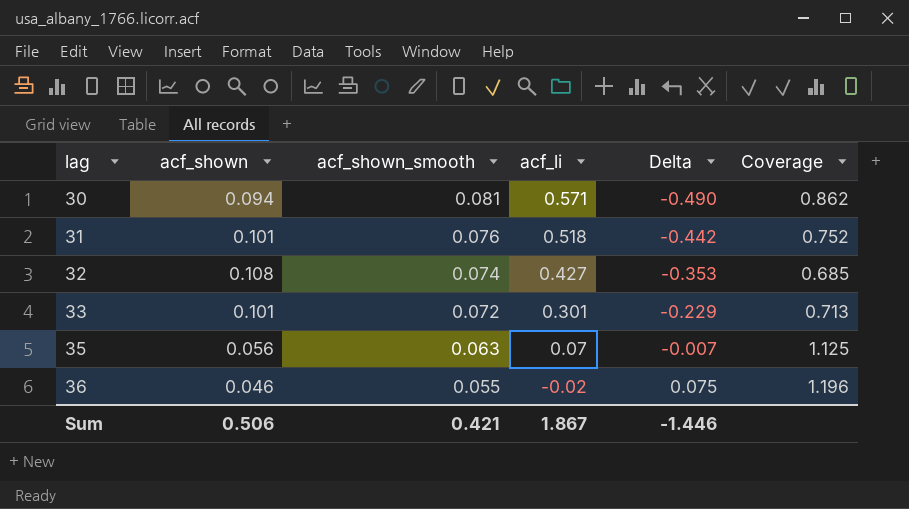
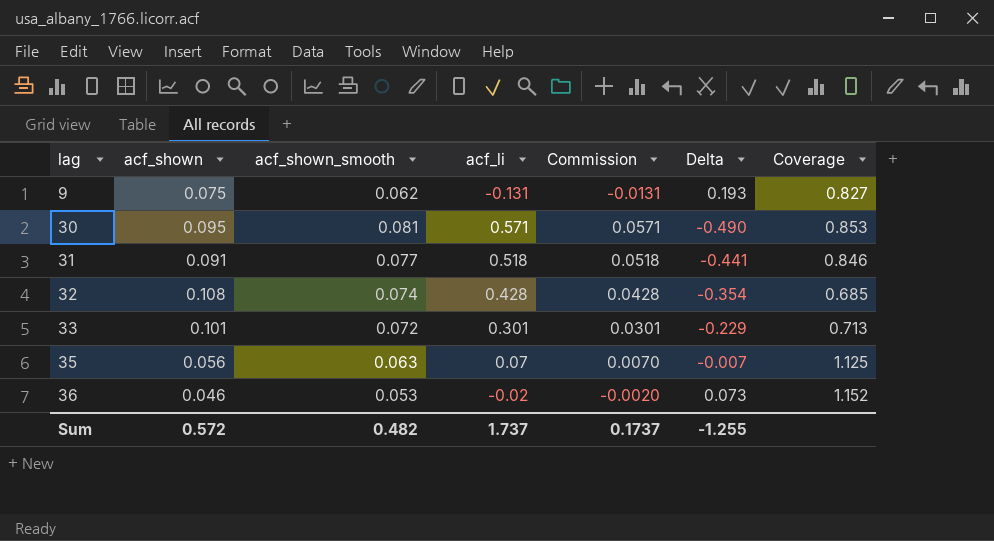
column Commission | formula: none -> [acf_li] * 0.1
row 9: none -> 0.075 | 0.062 | -0.131 | -0.0131 | 0.193 | 0.827
30 | acf_shown: 0.094 -> 0.095
30 | Coverage: 0.862 -> 0.853
31 | acf_shown: 0.101 -> 0.091
31 | acf_shown_smooth: 0.076 -> 0.077
31 | Delta: -0.442 -> -0.441
31 | Coverage: 0.752 -> 0.846
32 | acf_li: 0.427 -> 0.428
32 | Delta: -0.353 -> -0.354
36 | acf_shown_smooth: 0.055 -> 0.053
36 | Delta: 0.075 -> 0.073
36 | Coverage: 1.196 -> 1.152
Sum | acf_shown: 0.506 -> 0.572
Sum | acf_shown_smooth: 0.421 -> 0.482
Sum | acf_li: 1.867 -> 1.737
Sum | Delta: -1.446 -> -1.255

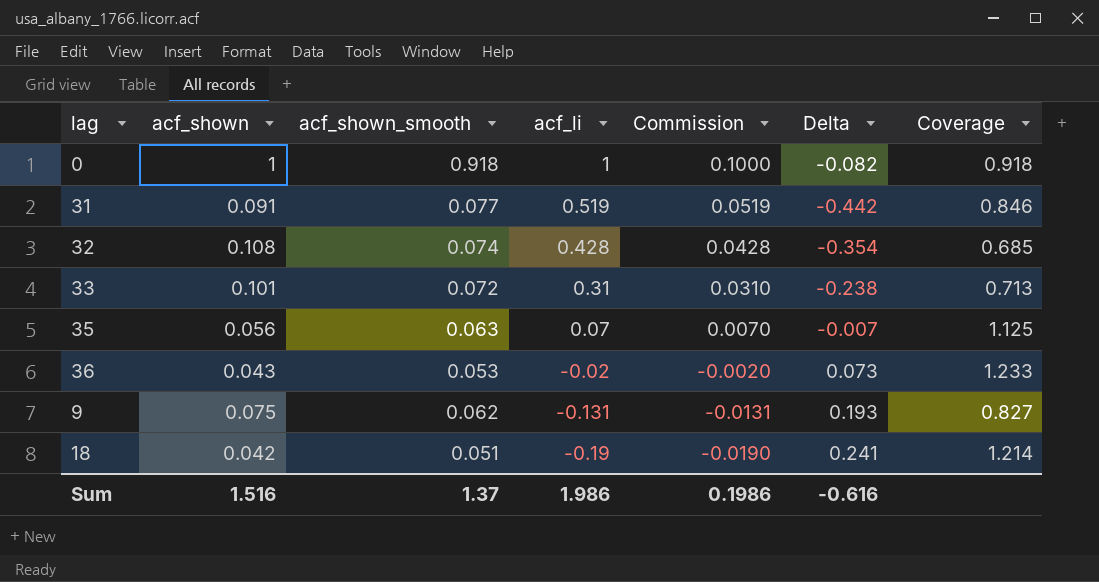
row order: lag ascending -> acf_li descending
row 30: 0.095 | 0.081 | 0.571 | 0.0571 | -0.490 | 0.853 -> none
row 0: none -> 1 | 0.918 | 1 | 0.1000 | -0.082 | 0.918
31 | acf_li: 0.518 -> 0.519
31 | Commission: 0.0518 -> 0.0519
31 | Delta: -0.441 -> -0.442
33 | acf_li: 0.301 -> 0.31
33 | Commission: 0.0301 -> 0.0310
33 | Delta: -0.229 -> -0.238
36 | acf_shown: 0.046 -> 0.043
36 | Coverage: 1.152 -> 1.233
row 18: none -> 0.042 | 0.051 | -0.19 | -0.0190 | 0.241 | 1.214
Sum | acf_shown: 0.572 -> 1.516
Sum | acf_shown_smooth: 0.482 -> 1.37
Sum | acf_li: 1.737 -> 1.986
Sum | Commission: 0.1737 -> 0.1986
Sum | Delta: -1.255 -> -0.616

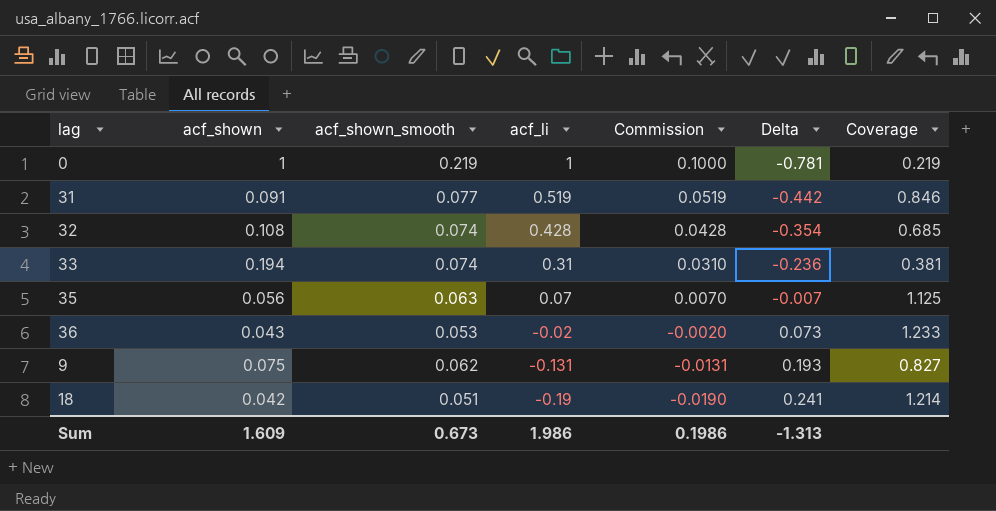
0 | acf_shown_smooth: 0.918 -> 0.219
0 | Delta: -0.082 -> -0.781
0 | Coverage: 0.918 -> 0.219
33 | acf_shown: 0.101 -> 0.194
33 | acf_shown_smooth: 0.072 -> 0.074
33 | Delta: -0.238 -> -0.236
33 | Coverage: 0.713 -> 0.381
Sum | acf_shown: 1.516 -> 1.609
Sum | acf_shown_smooth: 1.37 -> 0.673
Sum | Delta: -0.616 -> -1.313

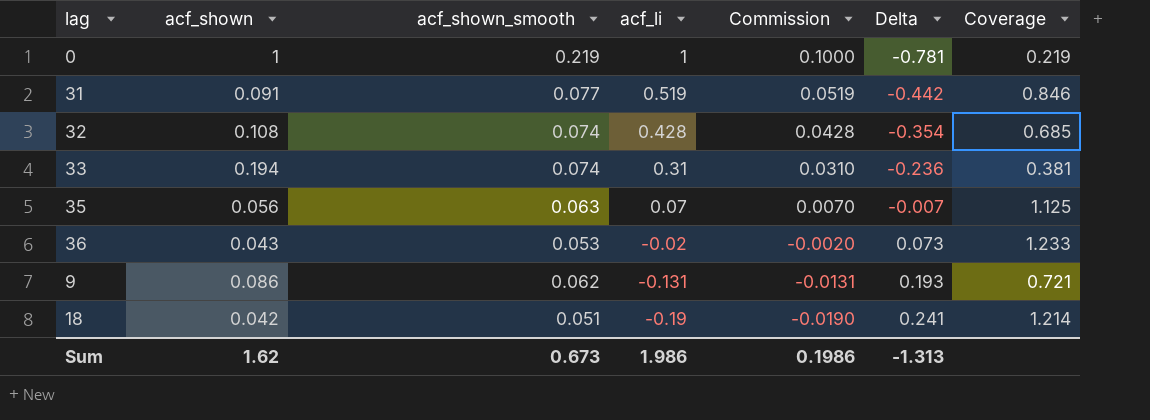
9 | acf_shown: 0.075 -> 0.086
9 | Coverage: 0.827 -> 0.721
Sum | acf_shown: 1.609 -> 1.62

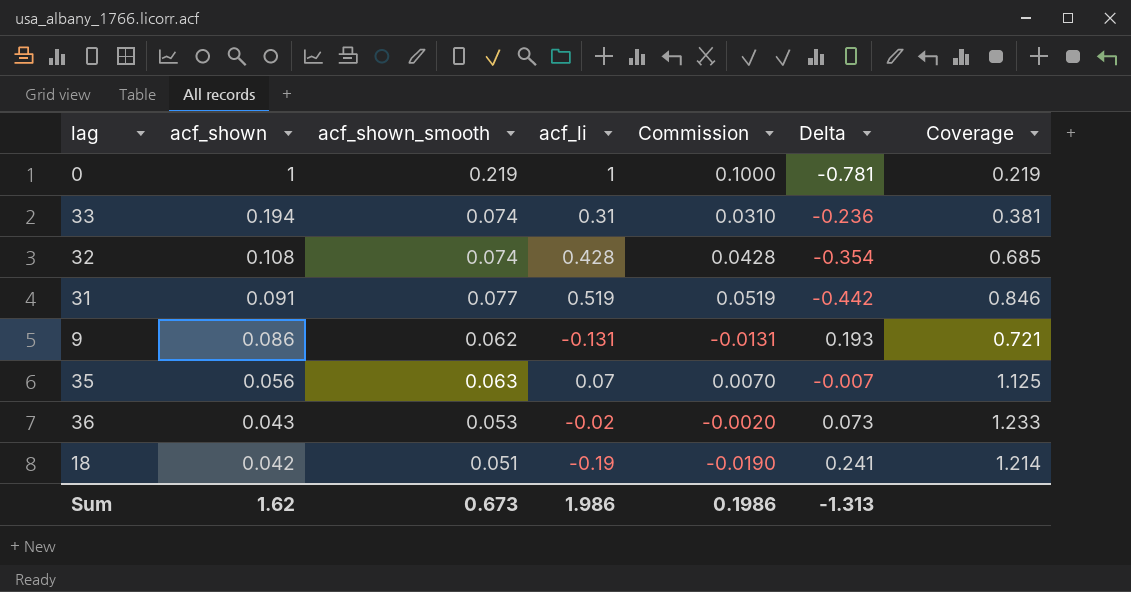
row order: acf_li descending -> acf_shown descending

